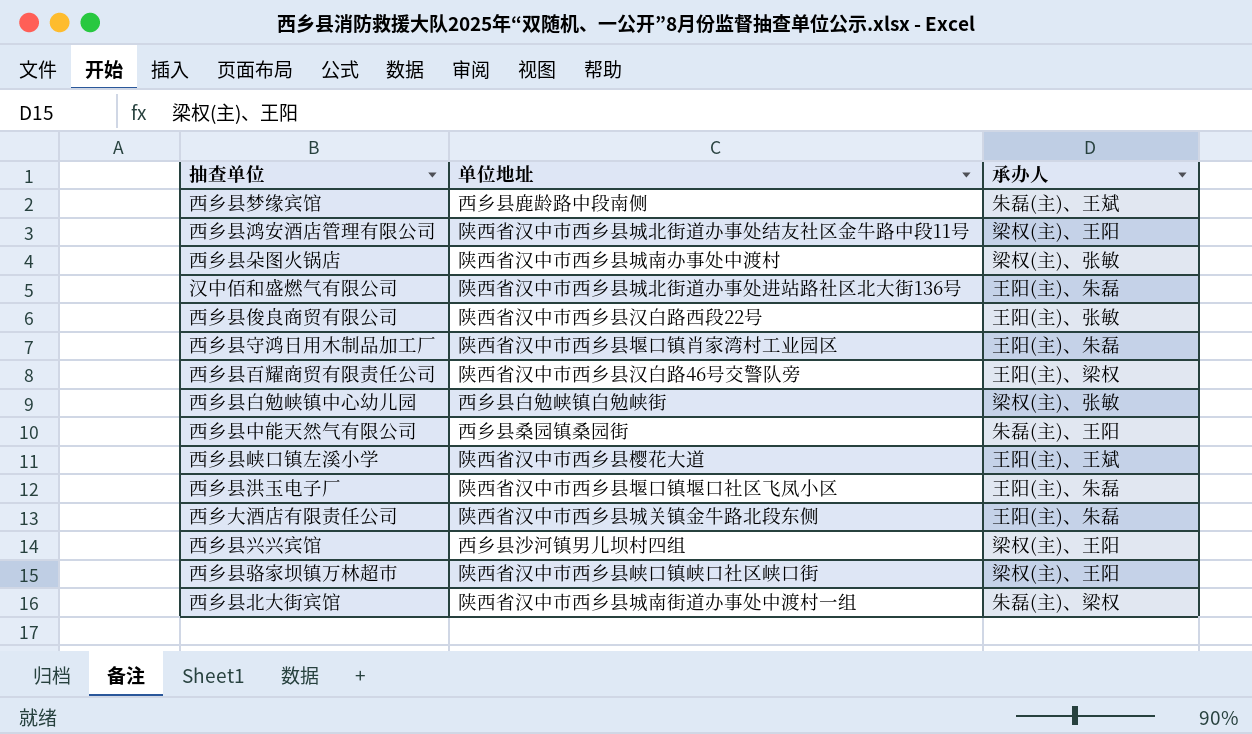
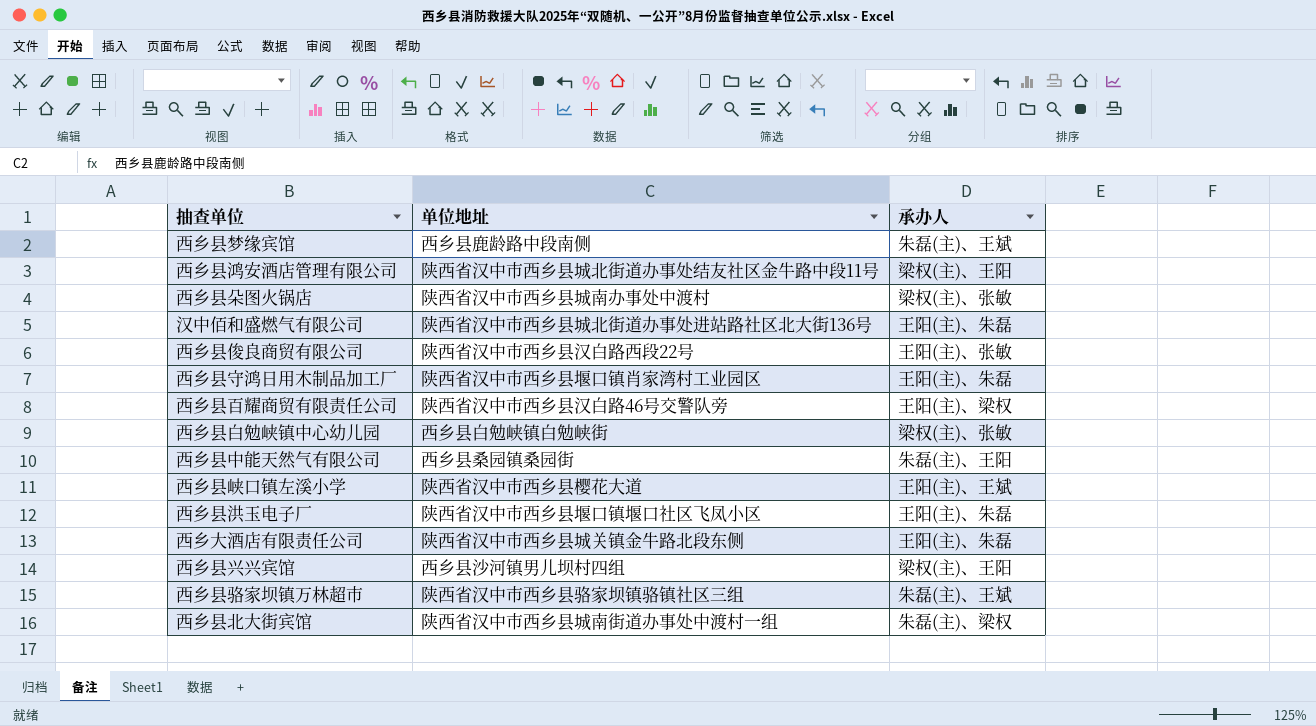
西乡县骆家坝镇万林超市 | 单位地址: 陕西省汉中市西乡县峡口镇峡口社区峡口街 -> 陕西省汉中市西乡县骆家坝镇骆镇社区三组
西乡县骆家坝镇万林超市 | 承办人: 梁权(主)、王阳 -> 朱磊(主)、王斌

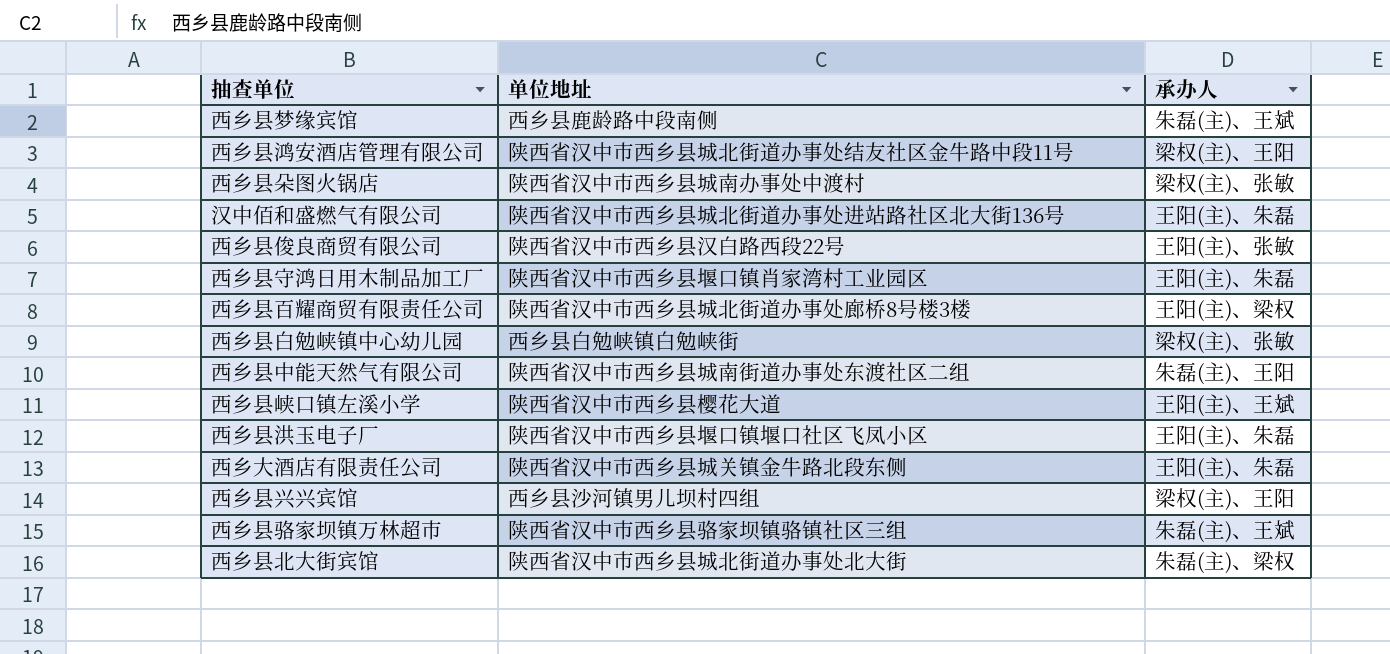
西乡县百耀商贸有限责任公司 | 单位地址: 陕西省汉中市西乡县汉白路46号交警队旁 -> 陕西省汉中市西乡县城北街道办事处廊桥8号楼3楼
西乡县中能天然气有限公司 | 单位地址: 西乡县桑园镇桑园街 -> 陕西省汉中市西乡县城南街道办事处东渡社区二组
西乡县北大街宾馆 | 单位地址: 陕西省汉中市西乡县城南街道办事处中渡村一组 -> 陕西省汉中市西乡县城北街道办事处北大街

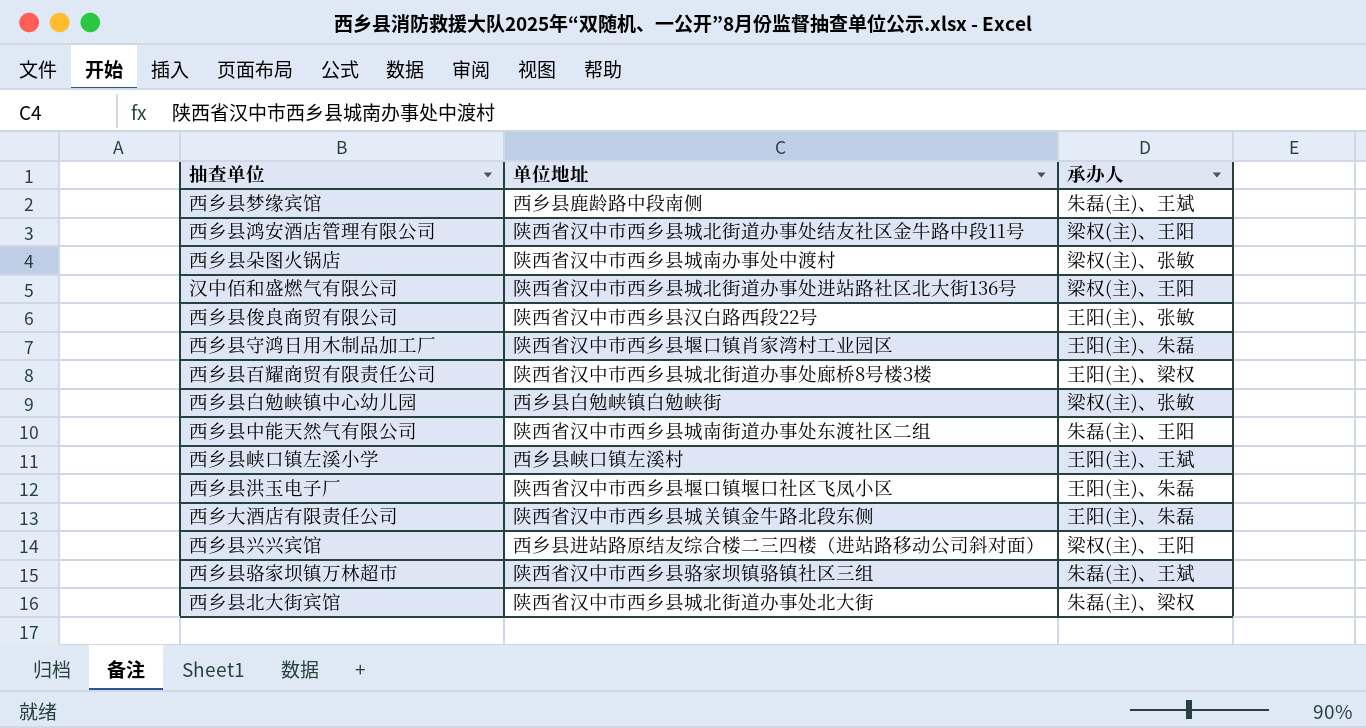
汉中佰和盛燃气有限公司 | 承办人: 王阳(主)、朱磊 -> 梁权(主)、王阳
西乡县峡口镇左溪小学 | 单位地址: 陕西省汉中市西乡县樱花大道 -> 西乡县峡口镇左溪村
西乡县兴兴宾馆 | 单位地址: 西乡县沙河镇男儿坝村四组 -> 西乡县进站路原结友综合楼二三四楼（进站路移动公司斜对面）

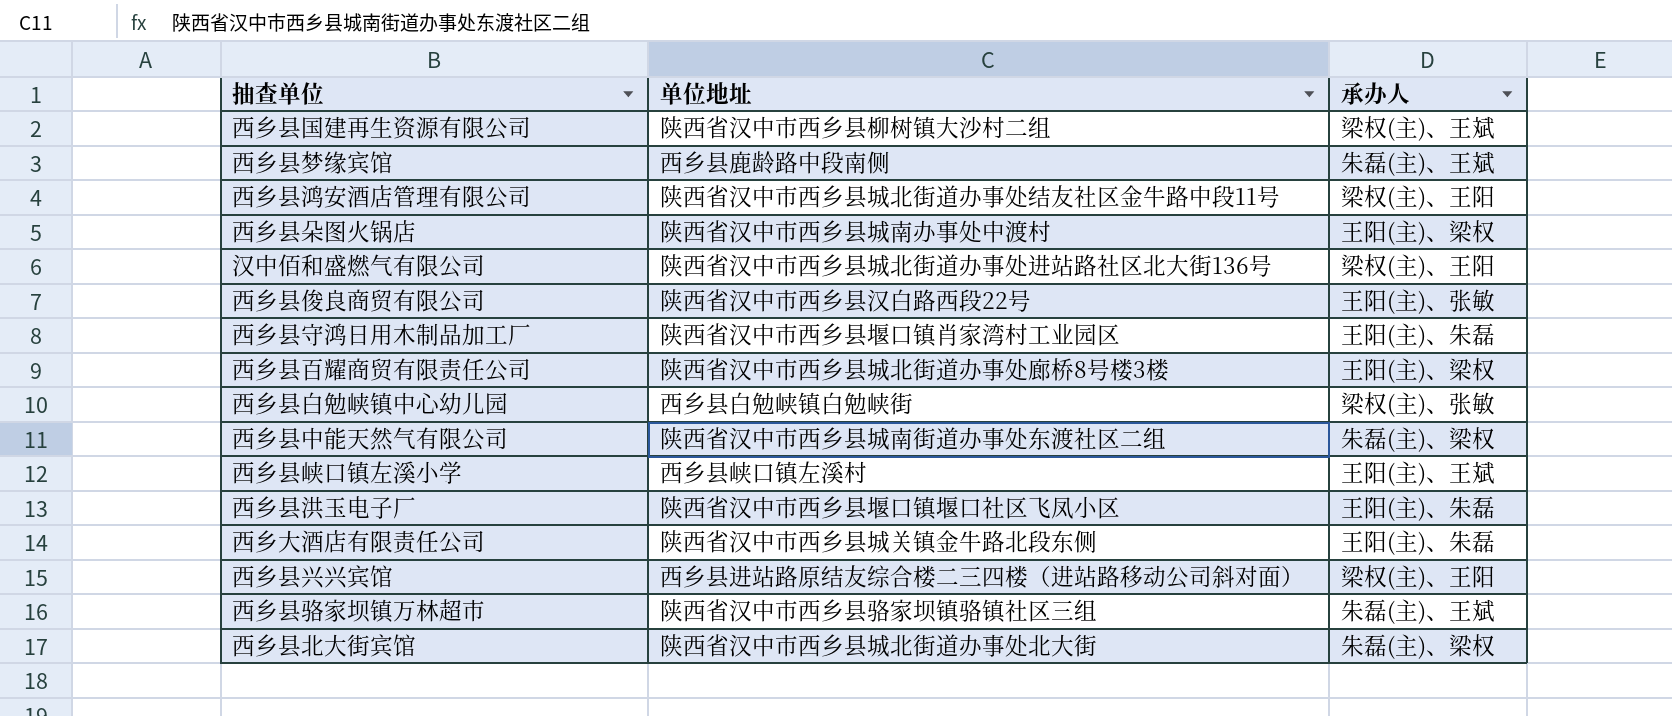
row 西乡县国建再生资源有限公司: none -> 陕西省汉中市西乡县柳树镇大沙村二组 | 梁权(主)、王斌
西乡县朵图火锅店 | 承办人: 梁权(主)、张敏 -> 王阳(主)、梁权
西乡县中能天然气有限公司 | 承办人: 朱磊(主)、王阳 -> 朱磊(主)、梁权

